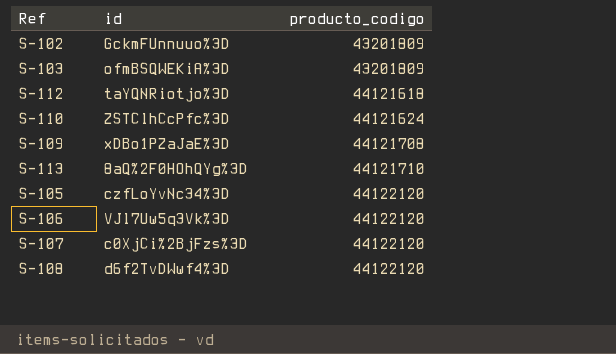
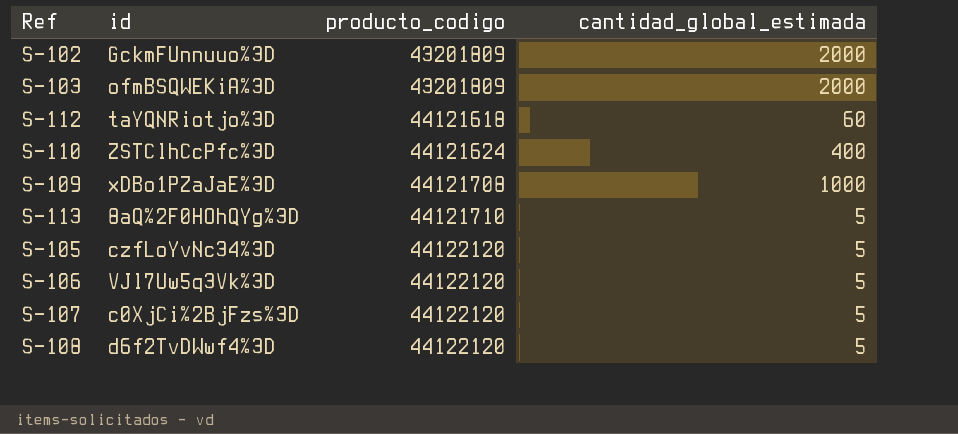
column cantidad_global_estimada | position: none -> 4

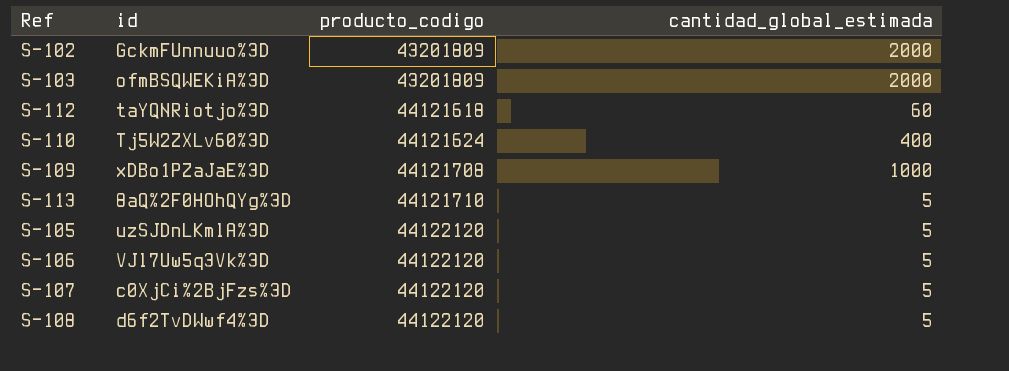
S-110 | id: ZSTClhCcPfc%3D -> Tj5W2ZXLv60%3D
S-105 | id: czfLoYvNc34%3D -> uzSJDnLKmlA%3D

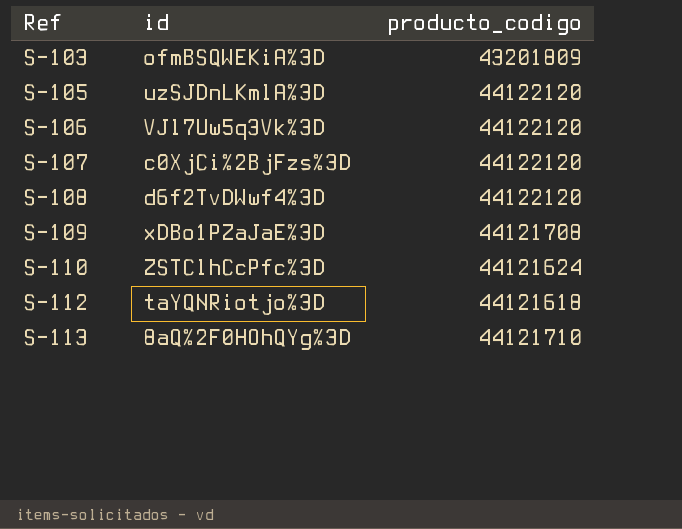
row order: producto_codigo ascending -> Ref ascending
column cantidad_global_estimada | position: 4 -> none
row S-102: GckmFUnnuuo%3D | 43201809 | 2000 -> none
S-110 | id: Tj5W2ZXLv60%3D -> ZSTClhCcPfc%3D

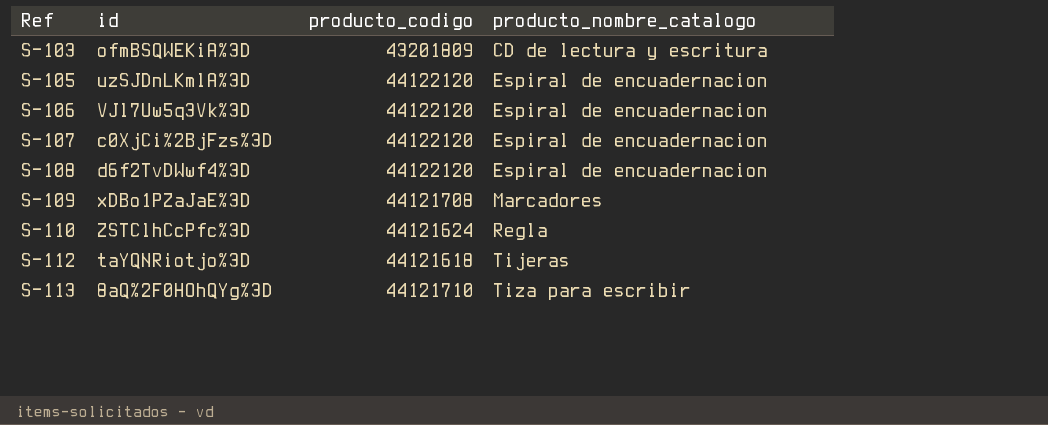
column producto_nombre_catalogo | position: none -> 4

